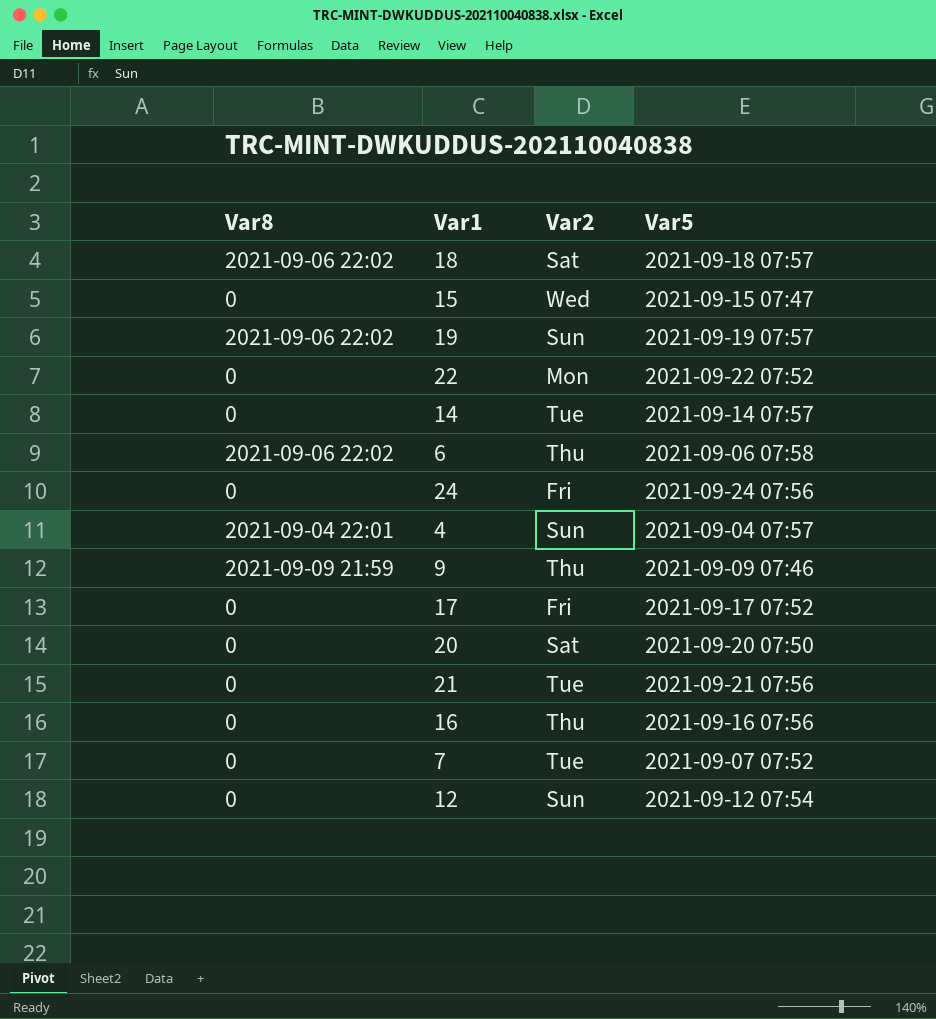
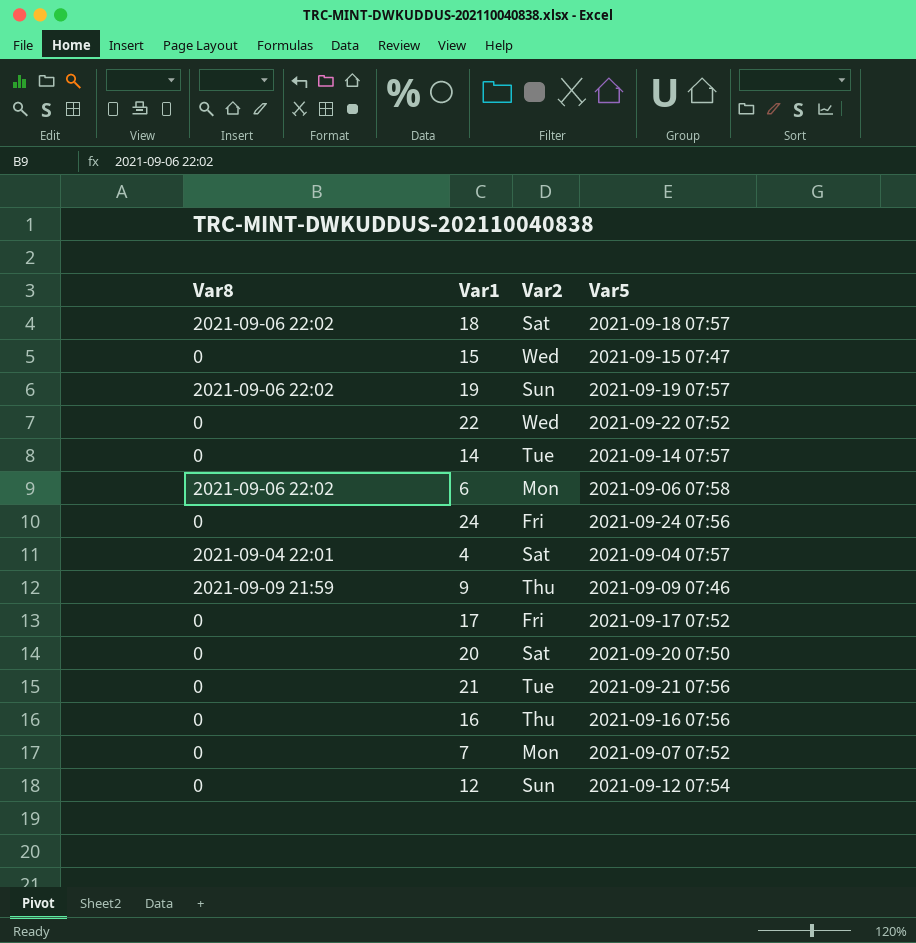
22 | Var2: Mon -> Wed
6 | Var2: Thu -> Mon
4 | Var2: Sun -> Sat
7 | Var2: Tue -> Mon

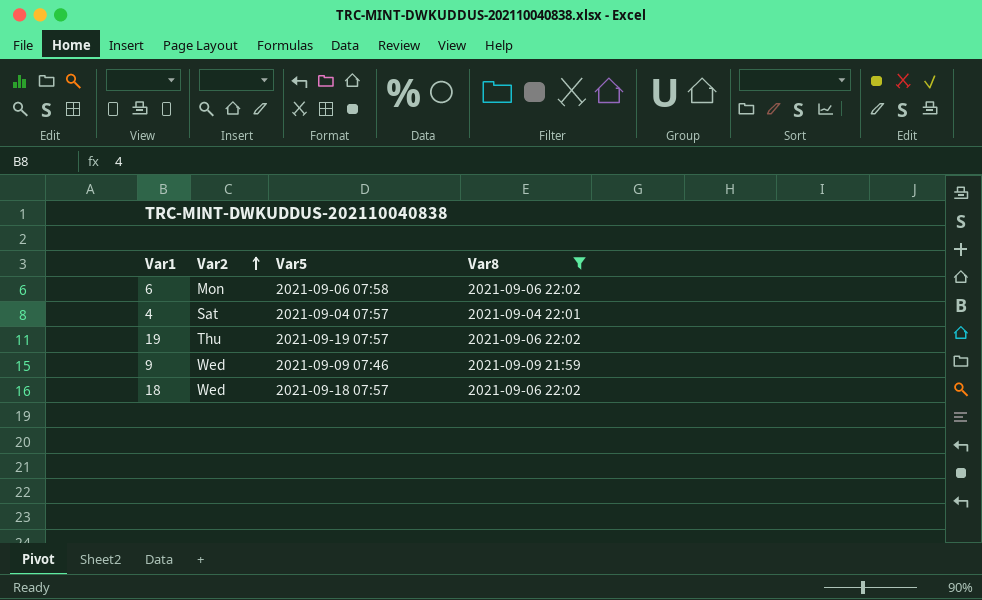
filter: none -> Var8 != 0
row order: none -> Var2 ascending
column Var8 | position: 1 -> 4
19 | Var2: Sun -> Thu
9 | Var2: Thu -> Wed
18 | Var2: Sat -> Wed

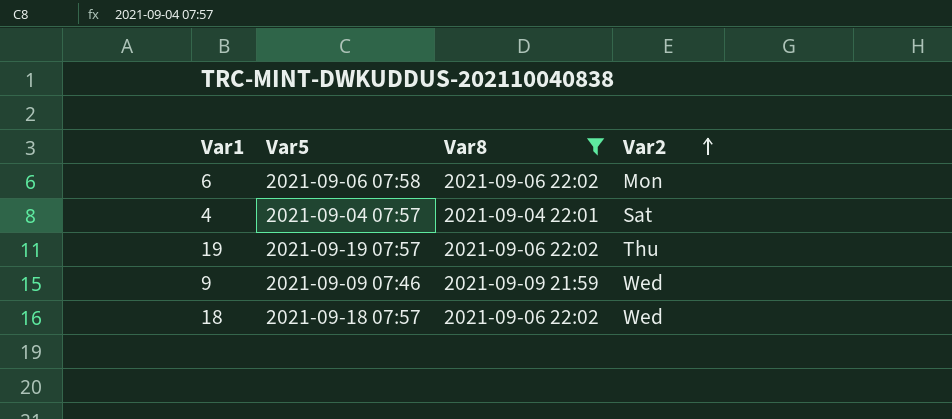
column Var2 | position: 2 -> 4

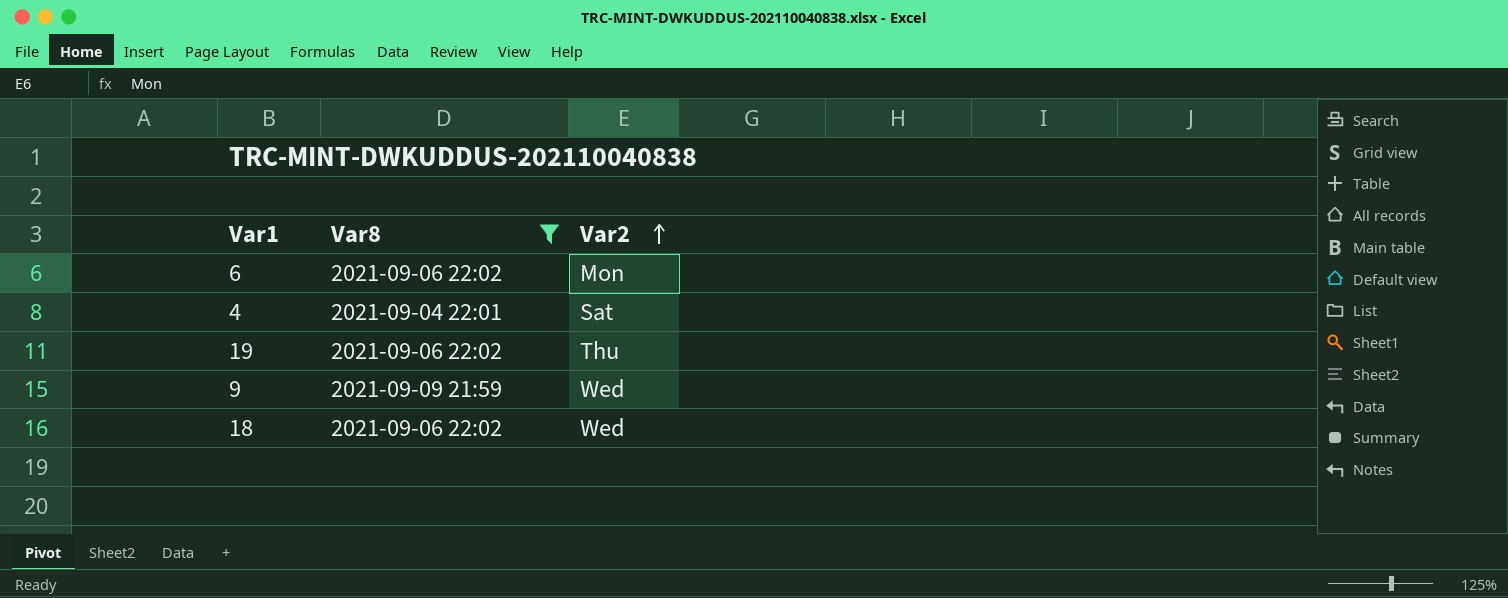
column Var5 | position: 2 -> none

